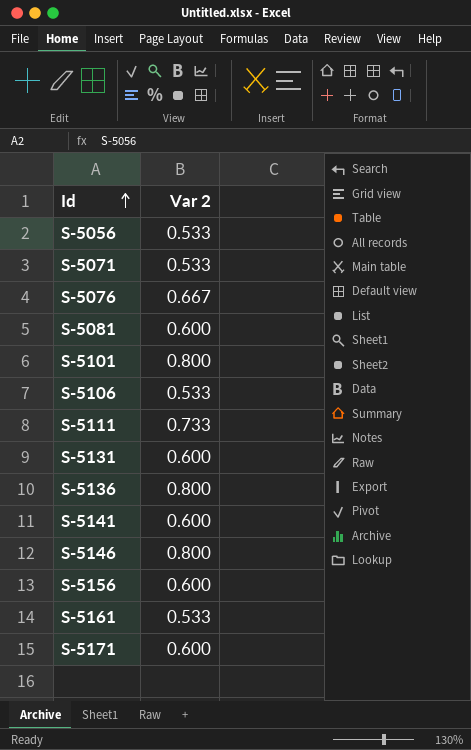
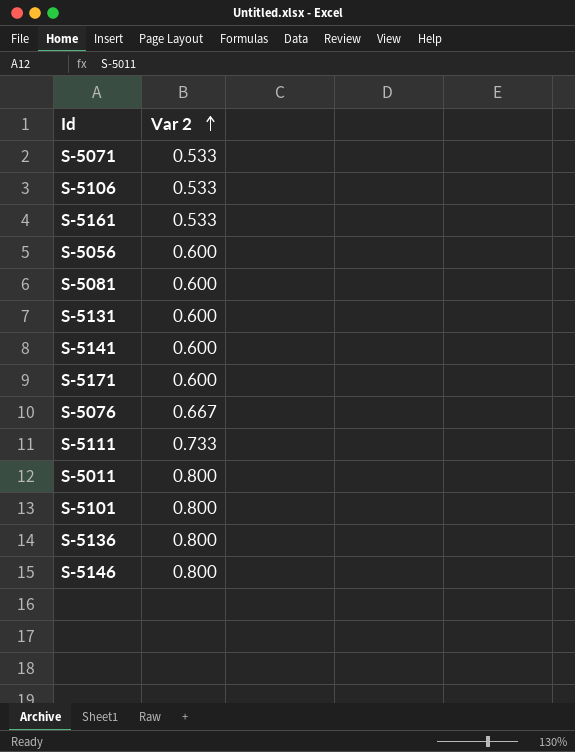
row order: Id ascending -> Var 2 ascending
row S-5156: 0.600 -> none
S-5056 | Var 2: 0.533 -> 0.600
row S-5011: none -> 0.800

